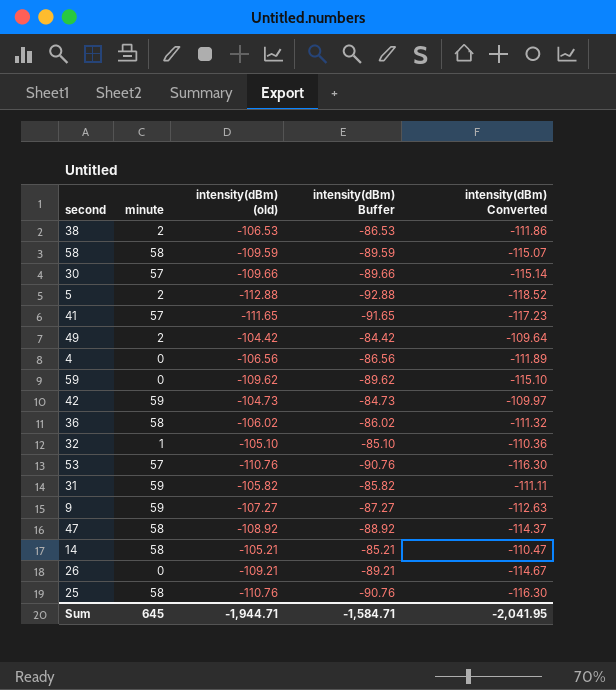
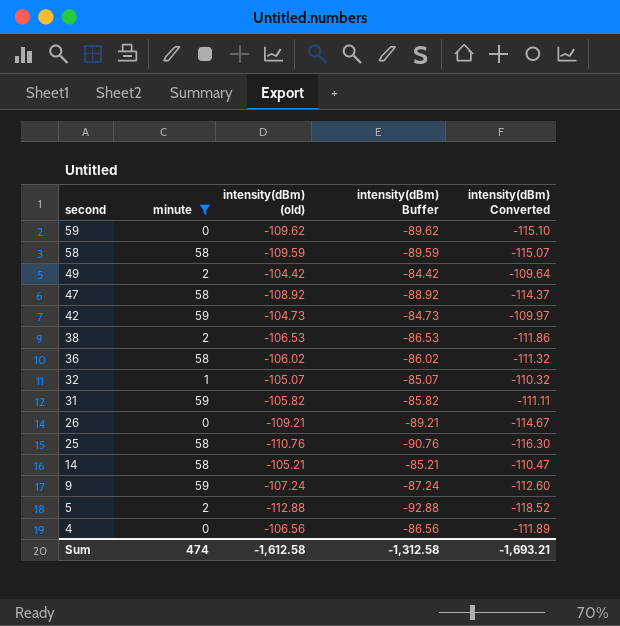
filter: none -> minute != 57
row order: none -> second descending
32 | intensity(dBm) (old): -105.10 -> -105.07
32 | intensity(dBm) Buffer: -85.10 -> -85.07
32 | intensity(dBm) Converted: -110.36 -> -110.32
9 | intensity(dBm) (old): -107.27 -> -107.24
9 | intensity(dBm) Buffer: -87.27 -> -87.24
9 | intensity(dBm) Converted: -112.63 -> -112.60
Sum | minute: 645 -> 474
Sum | intensity(dBm) (old): -1,944.71 -> -1,612.58
Sum | intensity(dBm) Buffer: -1,584.71 -> -1,312.58
Sum | intensity(dBm) Converted: -2,041.95 -> -1,693.21

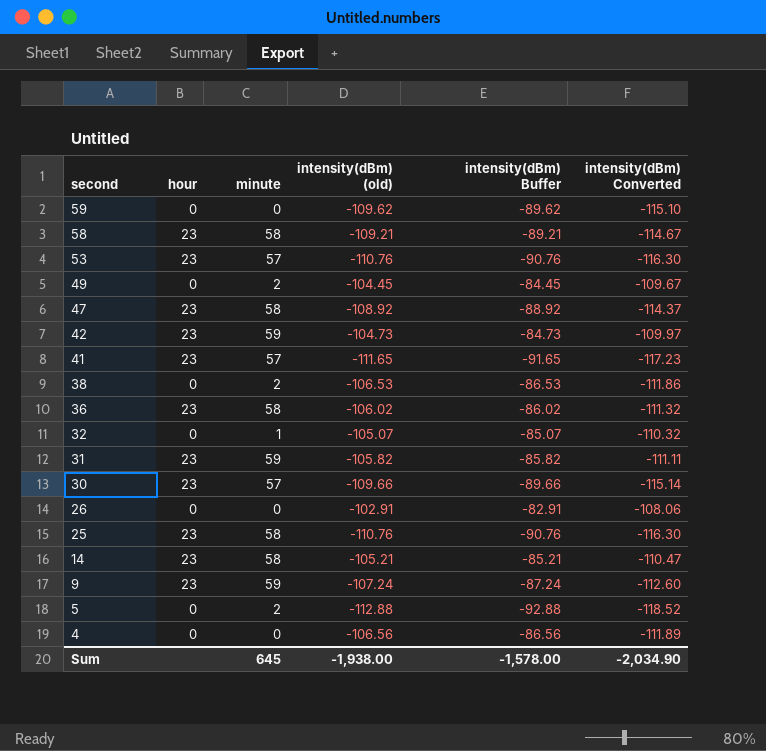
filter: minute != 57 -> none
column hour | position: none -> 2
58 | intensity(dBm) (old): -109.59 -> -109.21
58 | intensity(dBm) Buffer: -89.59 -> -89.21
58 | intensity(dBm) Converted: -115.07 -> -114.67
49 | intensity(dBm) (old): -104.42 -> -104.45
49 | intensity(dBm) Buffer: -84.42 -> -84.45
49 | intensity(dBm) Converted: -109.64 -> -109.67
26 | intensity(dBm) (old): -109.21 -> -102.91
26 | intensity(dBm) Buffer: -89.21 -> -82.91
26 | intensity(dBm) Converted: -114.67 -> -108.06
Sum | minute: 474 -> 645
Sum | intensity(dBm) (old): -1,612.58 -> -1,938.00
Sum | intensity(dBm) Buffer: -1,312.58 -> -1,578.00
Sum | intensity(dBm) Converted: -1,693.21 -> -2,034.90

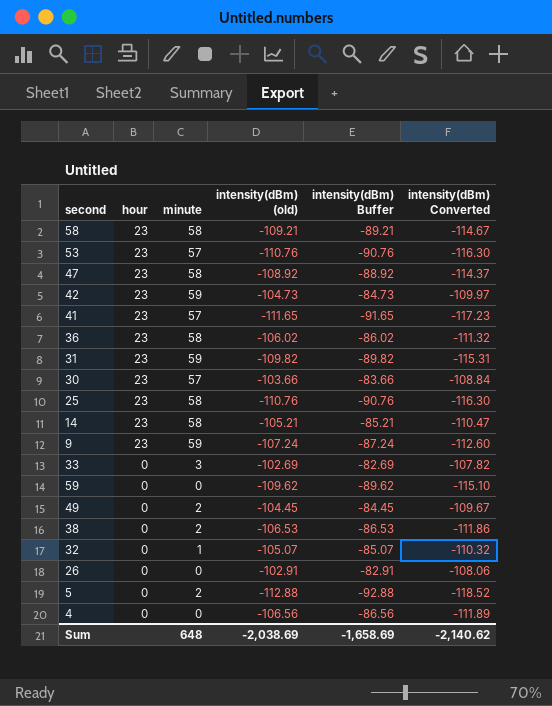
row order: second descending -> hour descending
31 | intensity(dBm) (old): -105.82 -> -109.82
31 | intensity(dBm) Buffer: -85.82 -> -89.82
31 | intensity(dBm) Converted: -111.11 -> -115.31
30 | intensity(dBm) (old): -109.66 -> -103.66
30 | intensity(dBm) Buffer: -89.66 -> -83.66
30 | intensity(dBm) Converted: -115.14 -> -108.84
row 33: none -> 0 | 3 | -102.69 | -82.69 | -107.82
Sum | minute: 645 -> 648
Sum | intensity(dBm) (old): -1,938.00 -> -2,038.69
Sum | intensity(dBm) Buffer: -1,578.00 -> -1,658.69
Sum | intensity(dBm) Converted: -2,034.90 -> -2,140.62

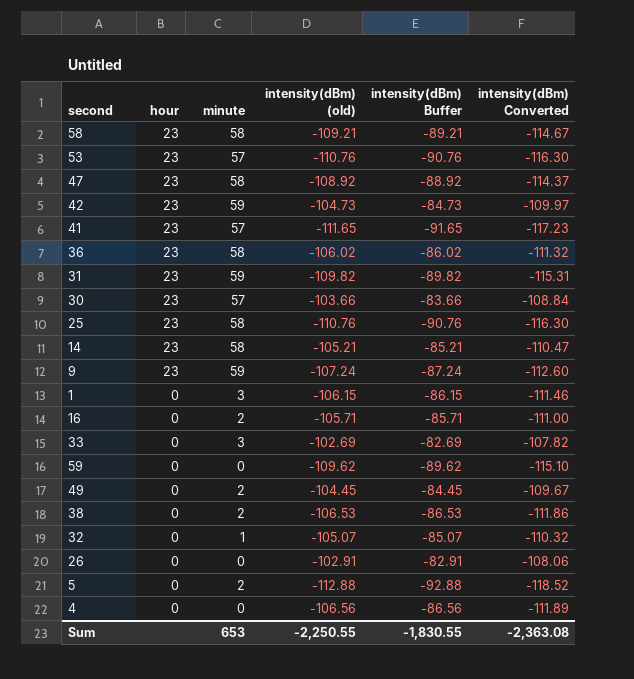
row 1: none -> 0 | 3 | -106.15 | -86.15 | -111.46
row 16: none -> 0 | 2 | -105.71 | -85.71 | -111.00
Sum | minute: 648 -> 653
Sum | intensity(dBm) (old): -2,038.69 -> -2,250.55
Sum | intensity(dBm) Buffer: -1,658.69 -> -1,830.55
Sum | intensity(dBm) Converted: -2,140.62 -> -2,363.08

